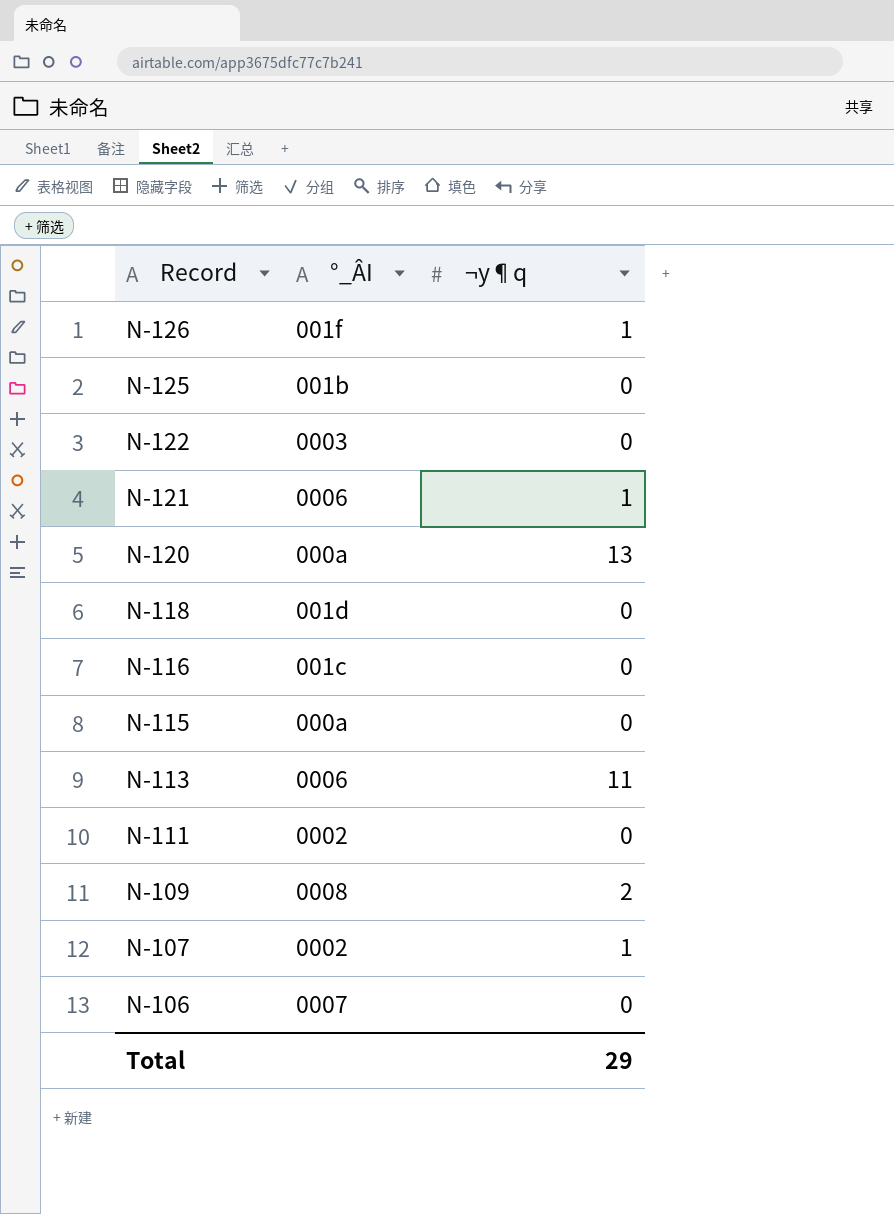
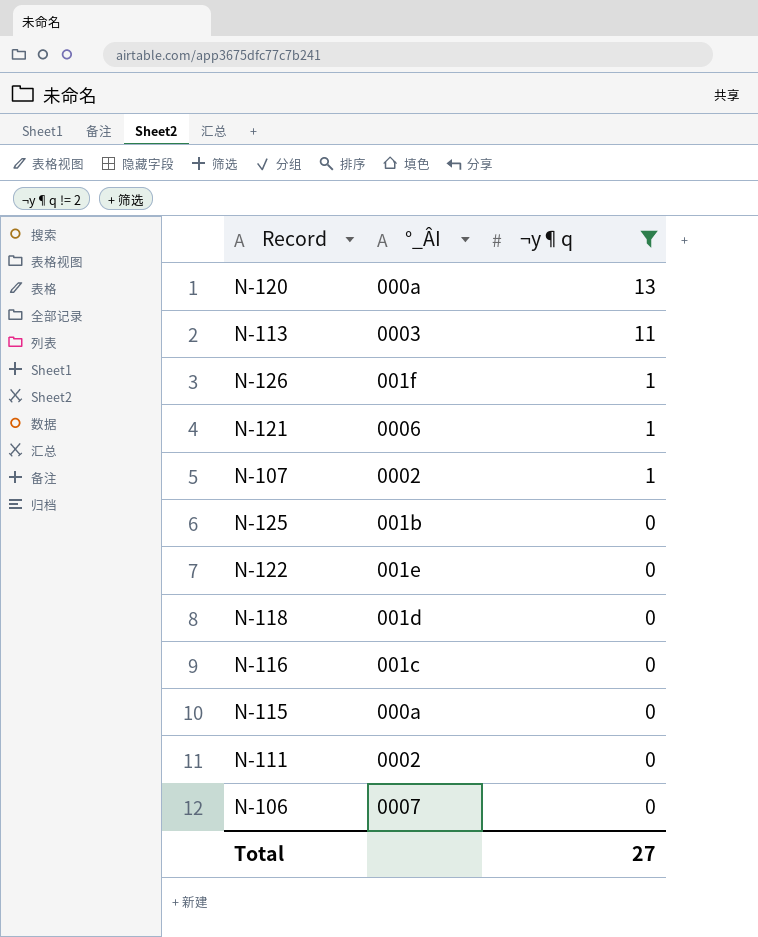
filter: none -> ¬y¶q != 2
row order: Record descending -> ¬y¶q descending
N-113 | °_ÂI: 0006 -> 0003
N-122 | °_ÂI: 0003 -> 001e
Total | ¬y¶q: 29 -> 27

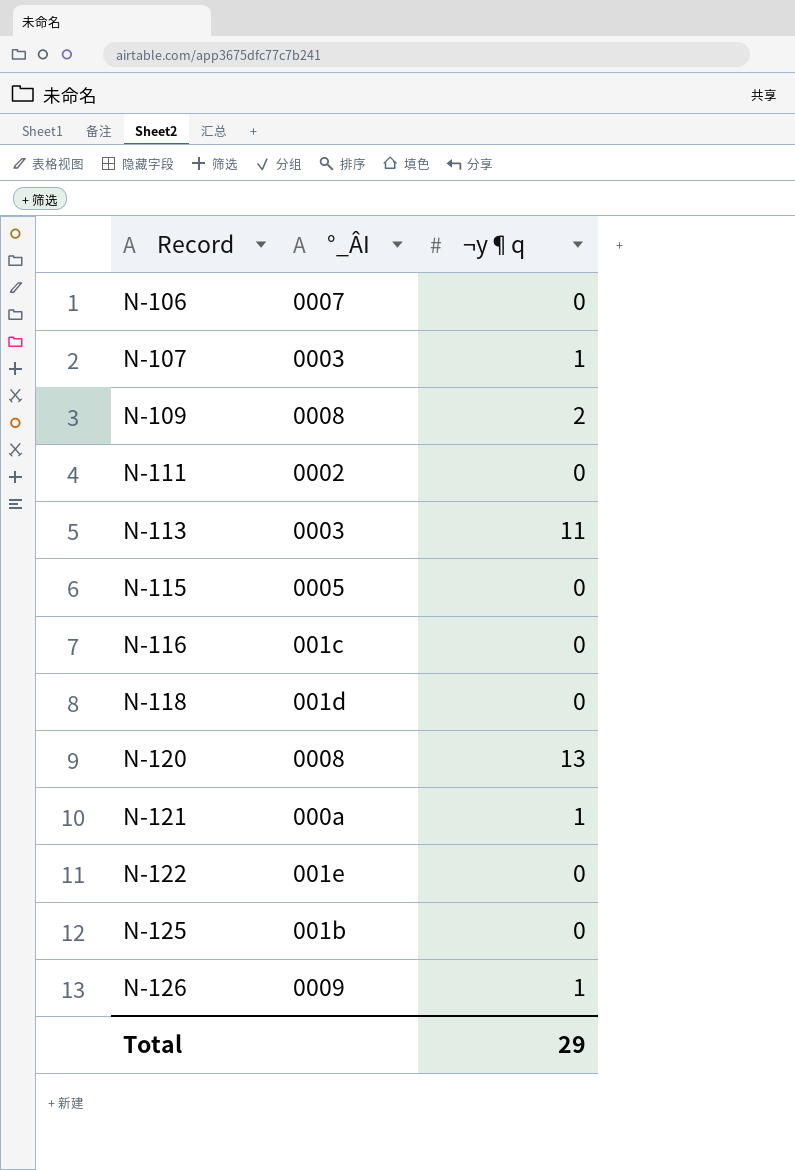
filter: ¬y¶q != 2 -> none
row order: ¬y¶q descending -> Record ascending
N-107 | °_ÂI: 0002 -> 0003
N-115 | °_ÂI: 000a -> 0005
N-120 | °_ÂI: 000a -> 0008
N-121 | °_ÂI: 0006 -> 000a
N-126 | °_ÂI: 001f -> 0009
Total | ¬y¶q: 27 -> 29

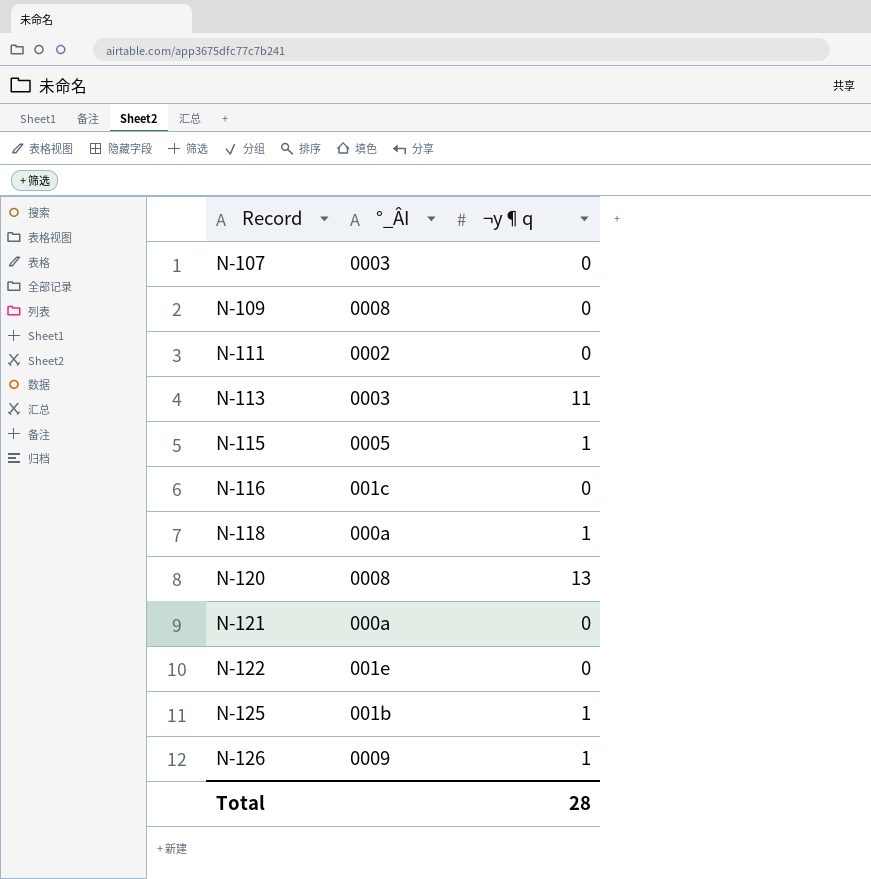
row N-106: 0007 | 0 -> none
N-107 | ¬y¶q: 1 -> 0
N-109 | ¬y¶q: 2 -> 0
N-115 | ¬y¶q: 0 -> 1
N-118 | °_ÂI: 001d -> 000a
N-118 | ¬y¶q: 0 -> 1
N-121 | ¬y¶q: 1 -> 0
N-125 | ¬y¶q: 0 -> 1
Total | ¬y¶q: 29 -> 28

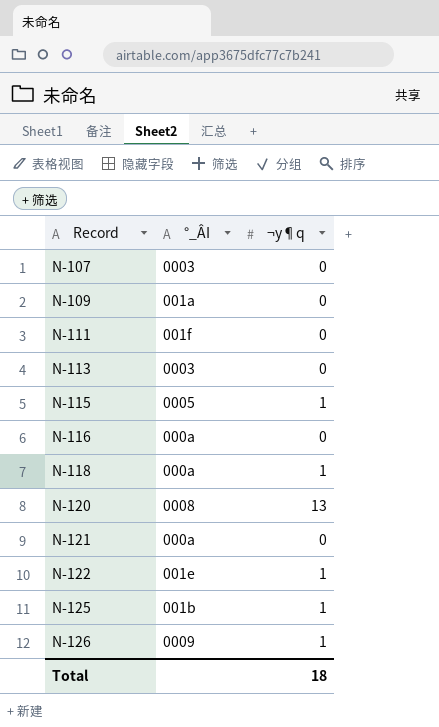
N-109 | °_ÂI: 0008 -> 001a
N-111 | °_ÂI: 0002 -> 001f
N-113 | ¬y¶q: 11 -> 0
N-116 | °_ÂI: 001c -> 000a
N-122 | ¬y¶q: 0 -> 1
Total | ¬y¶q: 28 -> 18

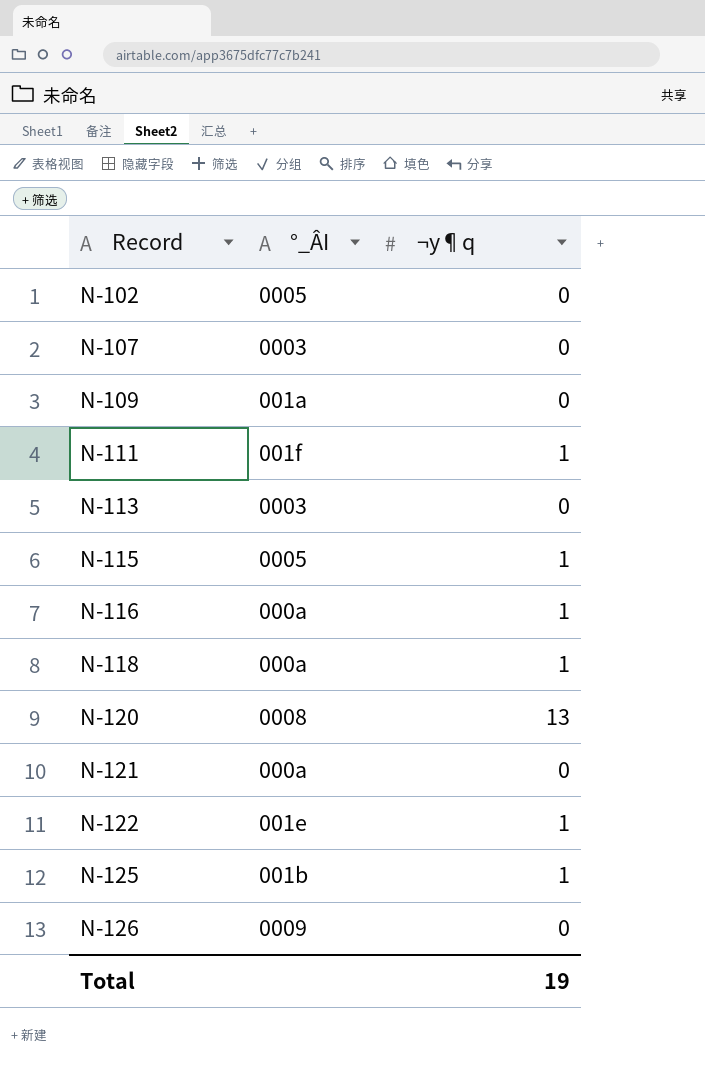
row N-102: none -> 0005 | 0
N-111 | ¬y¶q: 0 -> 1
N-116 | ¬y¶q: 0 -> 1
N-126 | ¬y¶q: 1 -> 0
Total | ¬y¶q: 18 -> 19

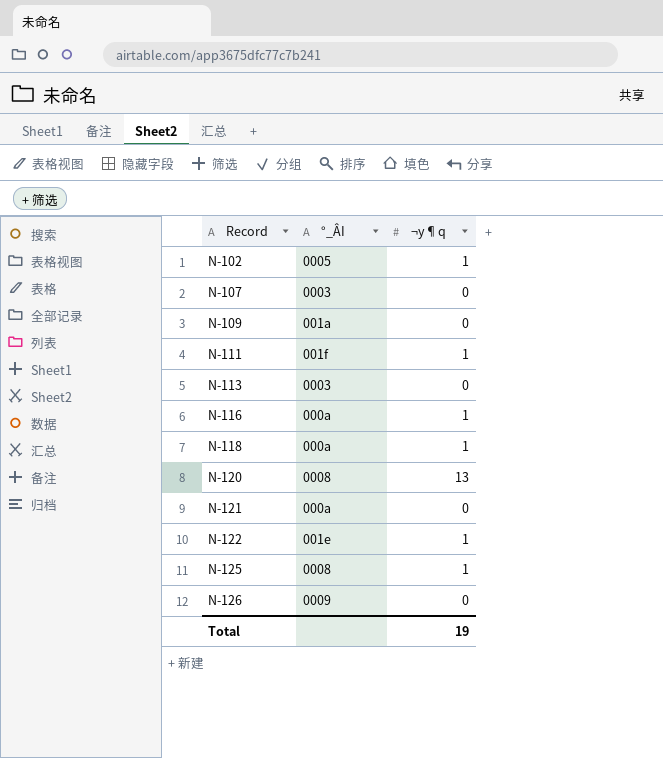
row N-115: 0005 | 1 -> none
N-102 | ¬y¶q: 0 -> 1
N-125 | °_ÂI: 001b -> 0008

